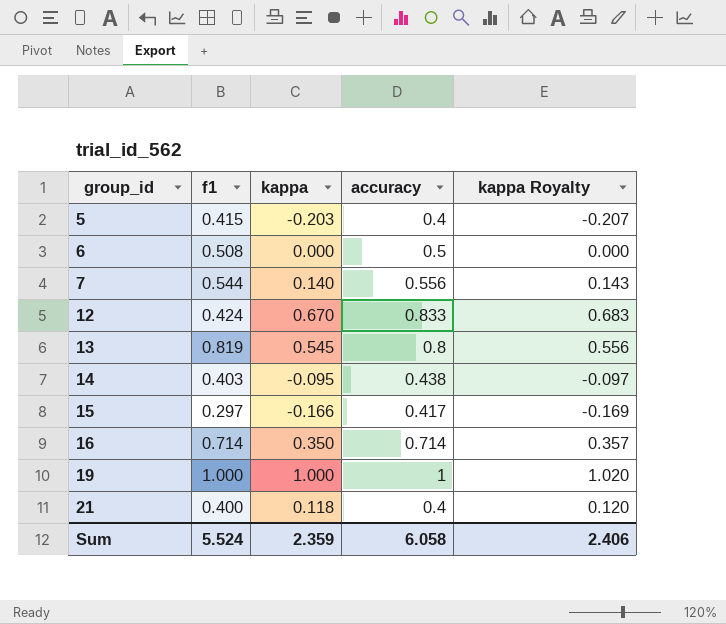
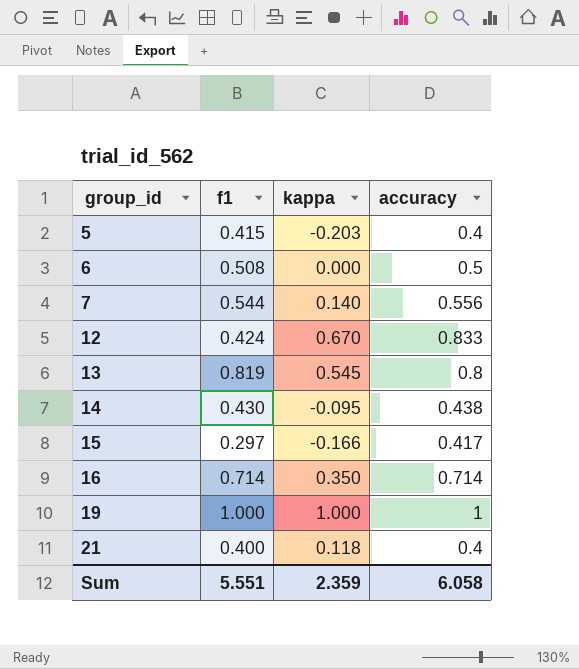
column kappa Royalty | formula: [kappa] * 1.02 -> none
14 | f1: 0.403 -> 0.430
Sum | f1: 5.524 -> 5.551

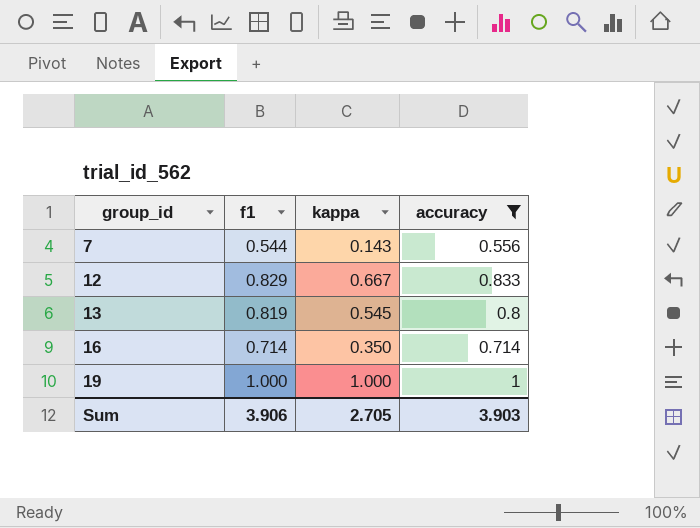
filter: none -> accuracy >= 0.556
7 | kappa: 0.140 -> 0.143
12 | f1: 0.424 -> 0.829
12 | kappa: 0.670 -> 0.667
Sum | f1: 5.551 -> 3.906
Sum | kappa: 2.359 -> 2.705
Sum | accuracy: 6.058 -> 3.903

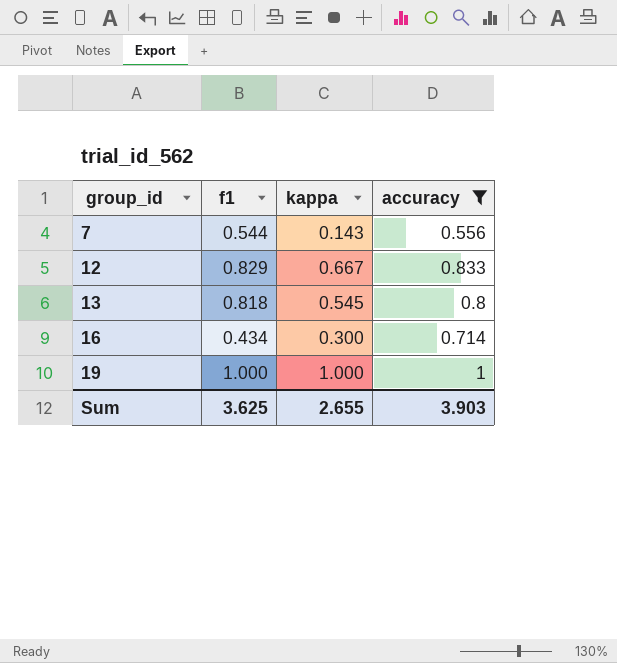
13 | f1: 0.819 -> 0.818
16 | f1: 0.714 -> 0.434
16 | kappa: 0.350 -> 0.300
Sum | f1: 3.906 -> 3.625
Sum | kappa: 2.705 -> 2.655

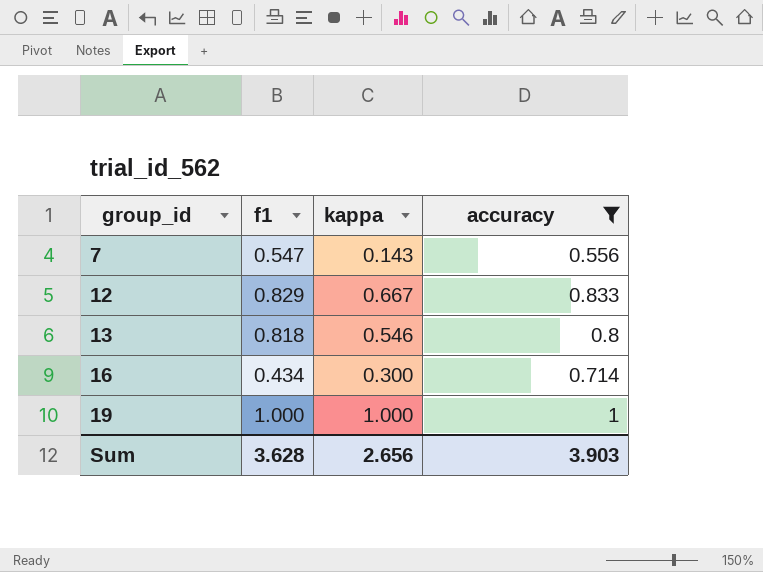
7 | f1: 0.544 -> 0.547
13 | kappa: 0.545 -> 0.546
Sum | f1: 3.625 -> 3.628
Sum | kappa: 2.655 -> 2.656

